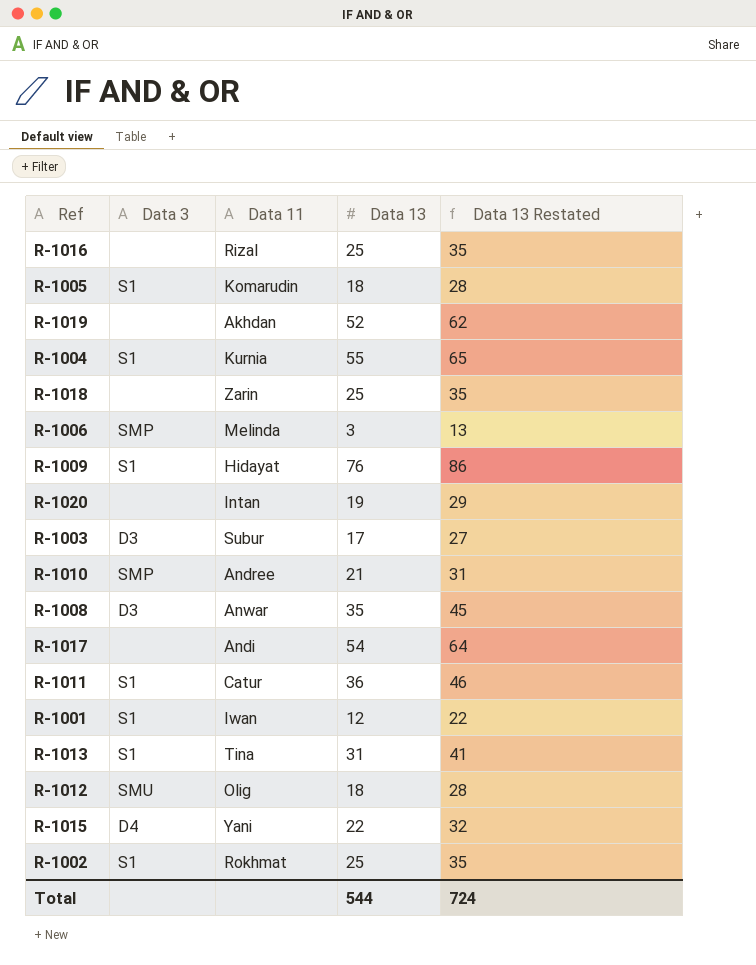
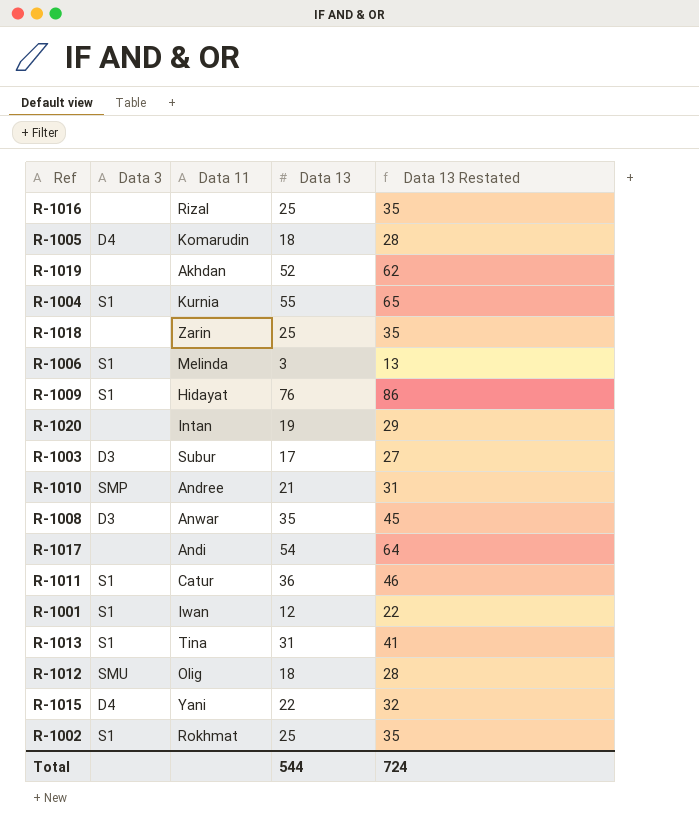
R-1005 | Data 3: S1 -> D4
R-1006 | Data 3: SMP -> S1

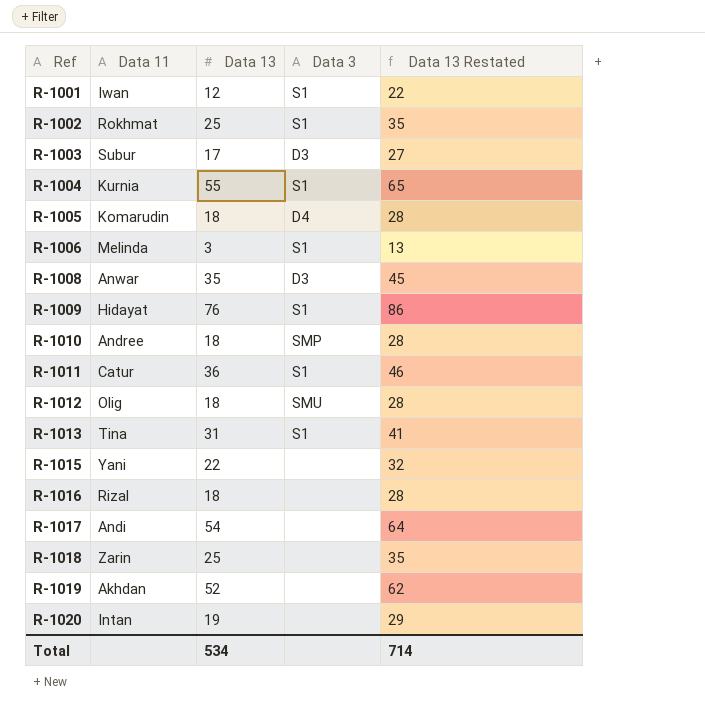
row order: none -> Ref ascending
column Data 3 | position: 2 -> 4
R-1010 | Data 13: 21 -> 18
R-1010 | Data 13 Restated: 31 -> 28
R-1015 | Data 3: D4 -> none
R-1016 | Data 13: 25 -> 18
R-1016 | Data 13 Restated: 35 -> 28
Total | Data 13: 544 -> 534
Total | Data 13 Restated: 724 -> 714

